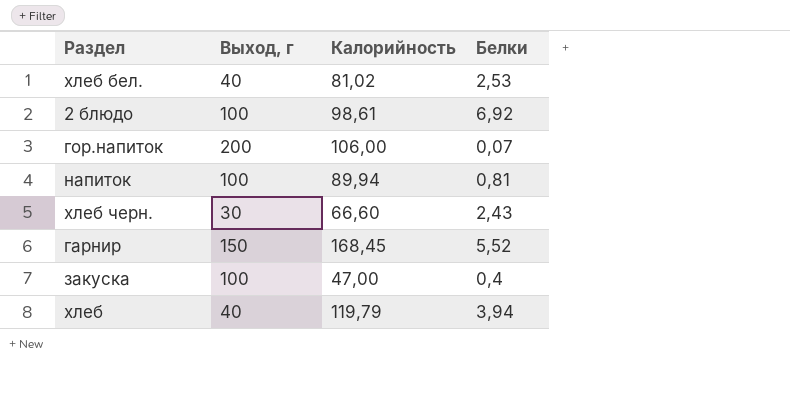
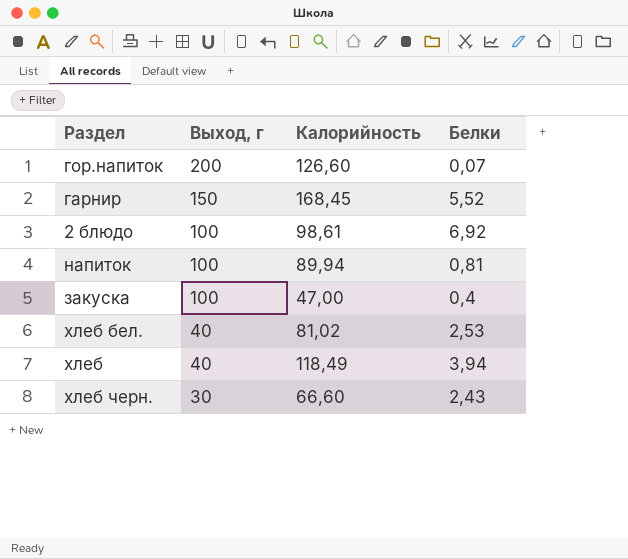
row order: none -> Выход, г descending
гор.напиток | Калорийность: 106,00 -> 126,60
хлеб | Калорийность: 119,79 -> 118,49

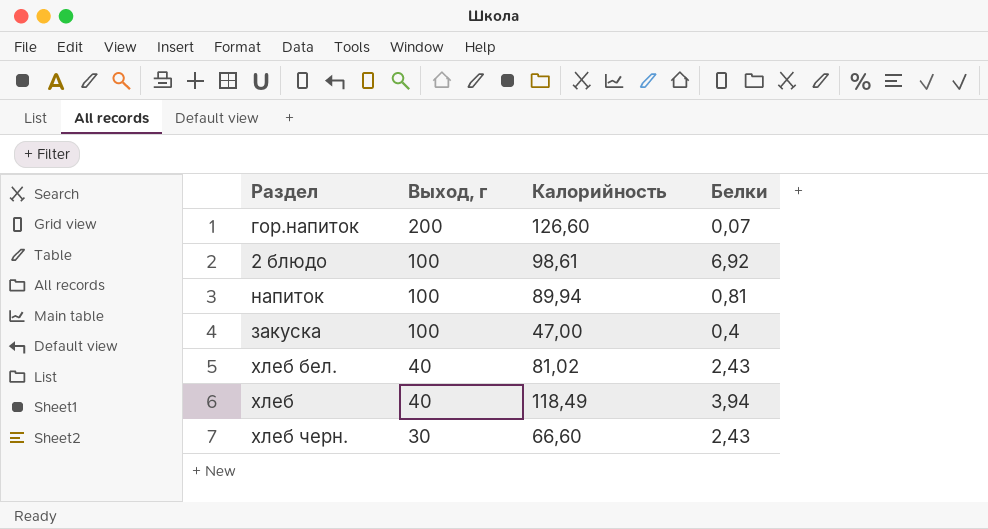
row гарнир: 150 | 168,45 | 5,52 -> none
хлеб бел. | Белки: 2,53 -> 2,43

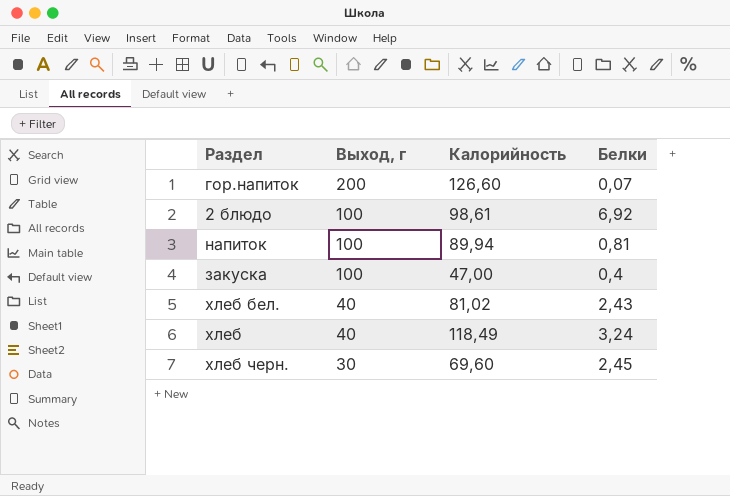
хлеб | Белки: 3,94 -> 3,24
хлеб черн. | Калорийность: 66,60 -> 69,60
хлеб черн. | Белки: 2,43 -> 2,45

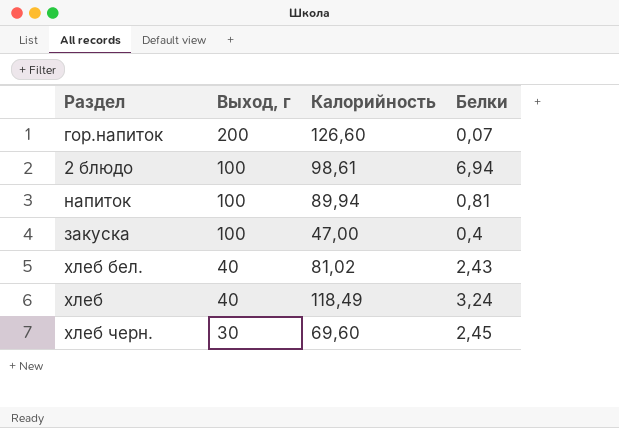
2 блюдо | Белки: 6,92 -> 6,94

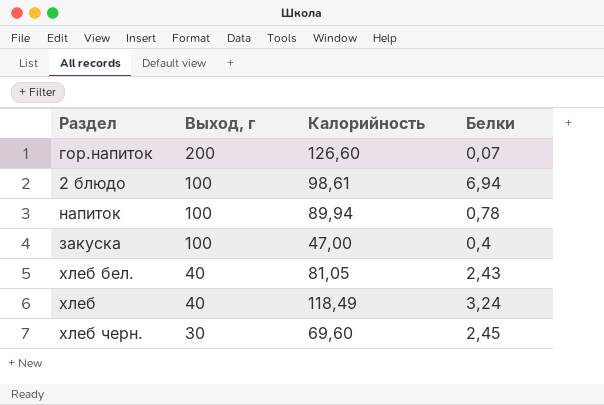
напиток | Белки: 0,81 -> 0,78
хлеб бел. | Калорийность: 81,02 -> 81,05

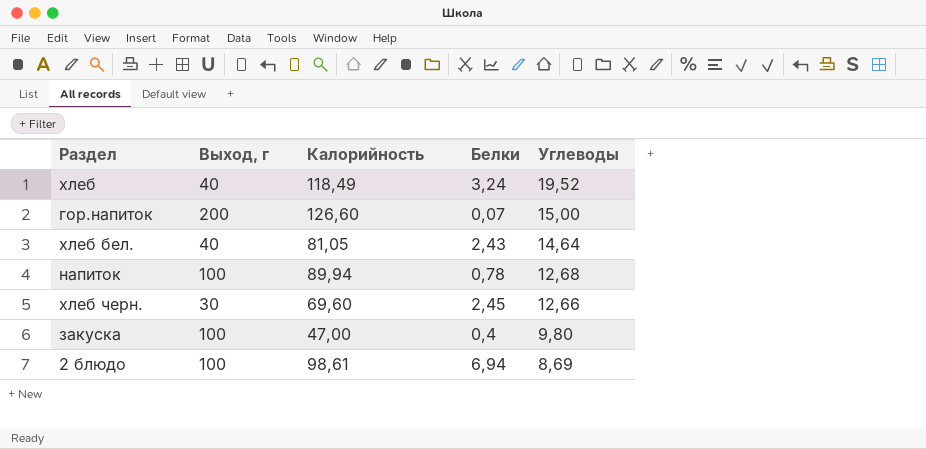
row order: Выход, г descending -> Углеводы descending
column Углеводы | position: none -> 5

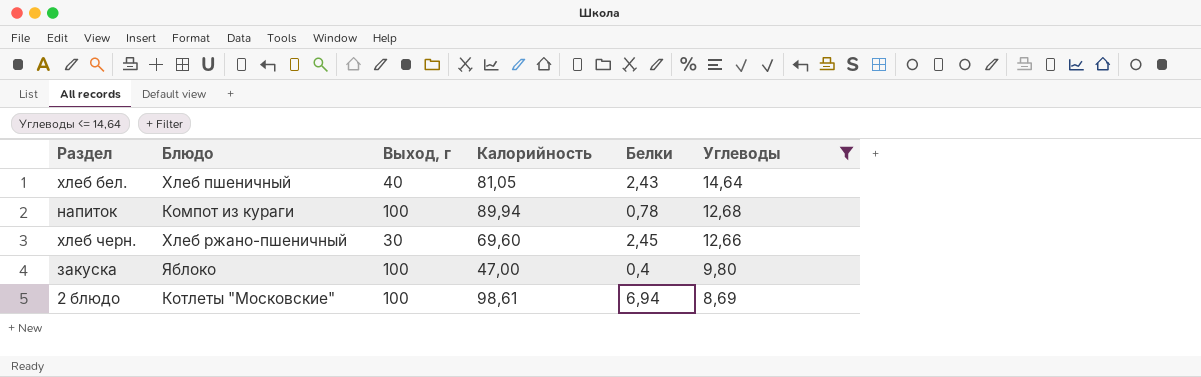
filter: none -> Углеводы <= 14,64
column Блюдо | position: none -> 2

